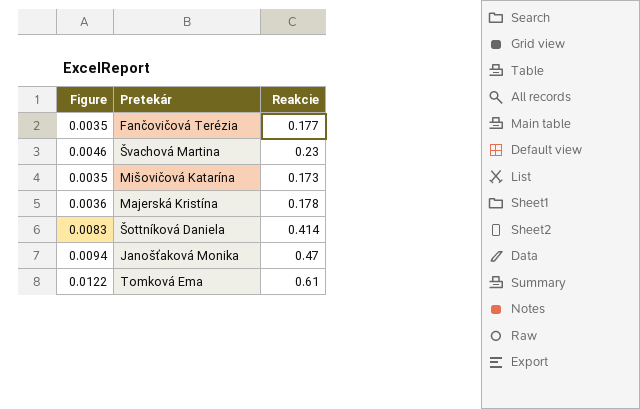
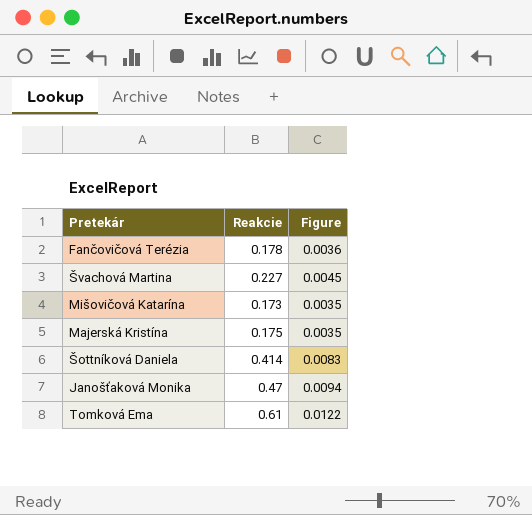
column Figure | position: 1 -> 3
Fančovičová Terézia | Reakcie: 0.177 -> 0.178
Fančovičová Terézia | Figure: 0.0035 -> 0.0036
Švachová Martina | Reakcie: 0.23 -> 0.227
Švachová Martina | Figure: 0.0046 -> 0.0045
Majerská Kristína | Reakcie: 0.178 -> 0.175
Majerská Kristína | Figure: 0.0036 -> 0.0035

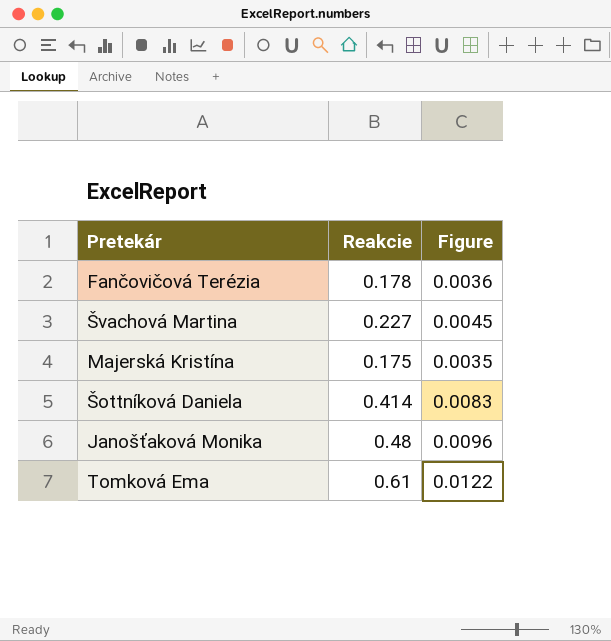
row Mišovičová Katarína: 0.173 | 0.0035 -> none
Janošťaková Monika | Reakcie: 0.47 -> 0.48
Janošťaková Monika | Figure: 0.0094 -> 0.0096

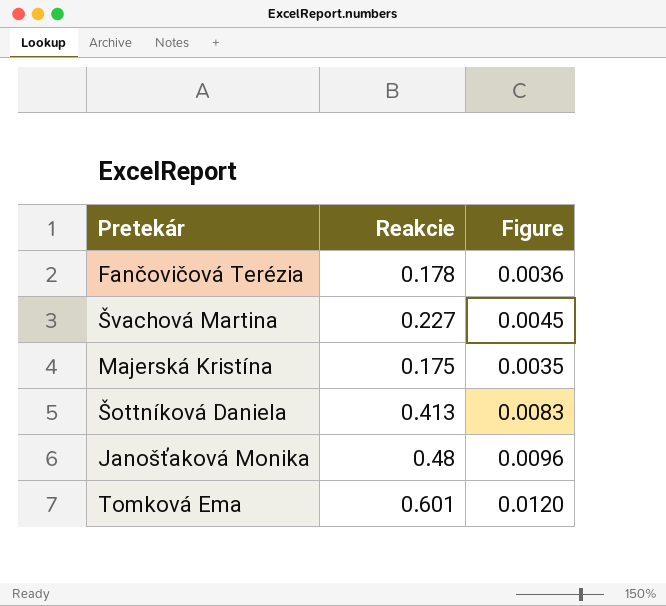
Šottníková Daniela | Reakcie: 0.414 -> 0.413
Tomková Ema | Reakcie: 0.61 -> 0.601
Tomková Ema | Figure: 0.0122 -> 0.0120

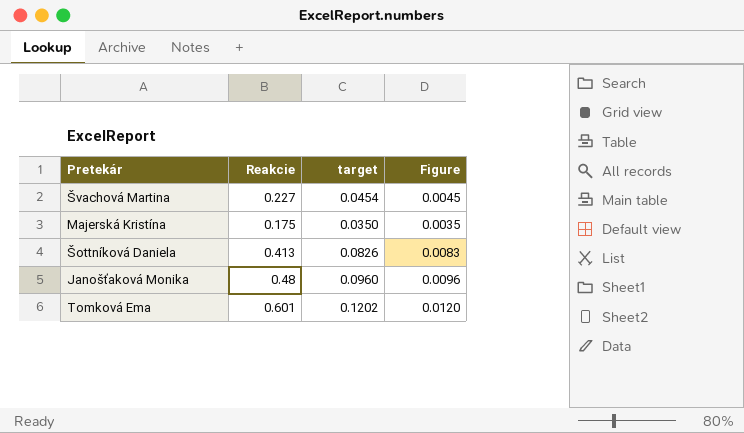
column target | formula: none -> [Reakcie] * 0.2
row Fančovičová Terézia: 0.178 | 0.0036 -> none

